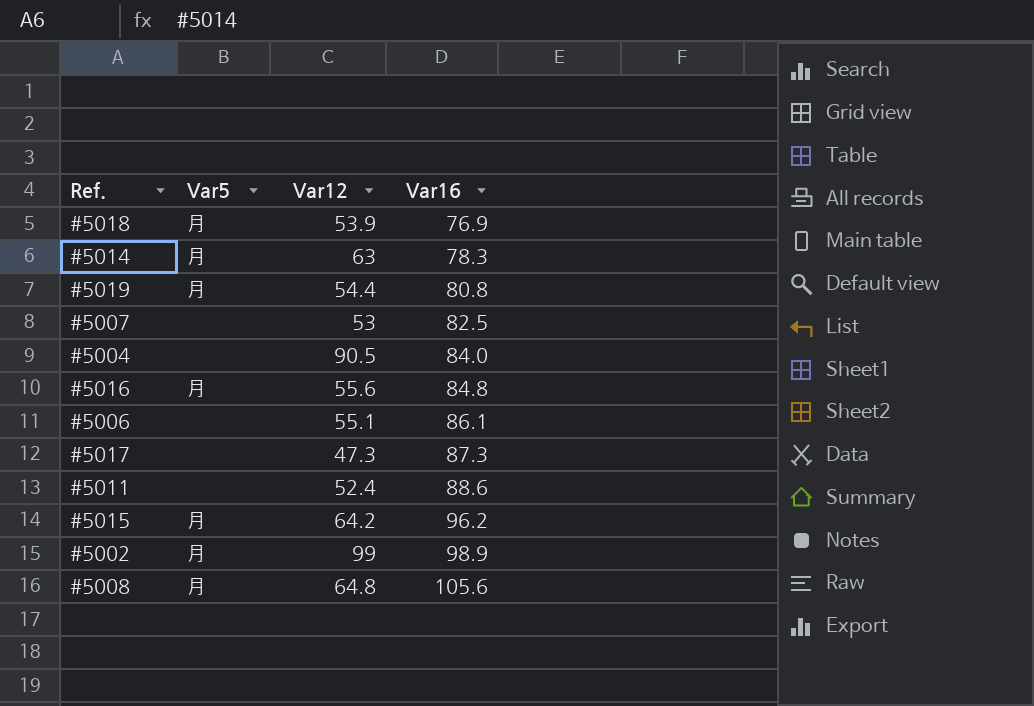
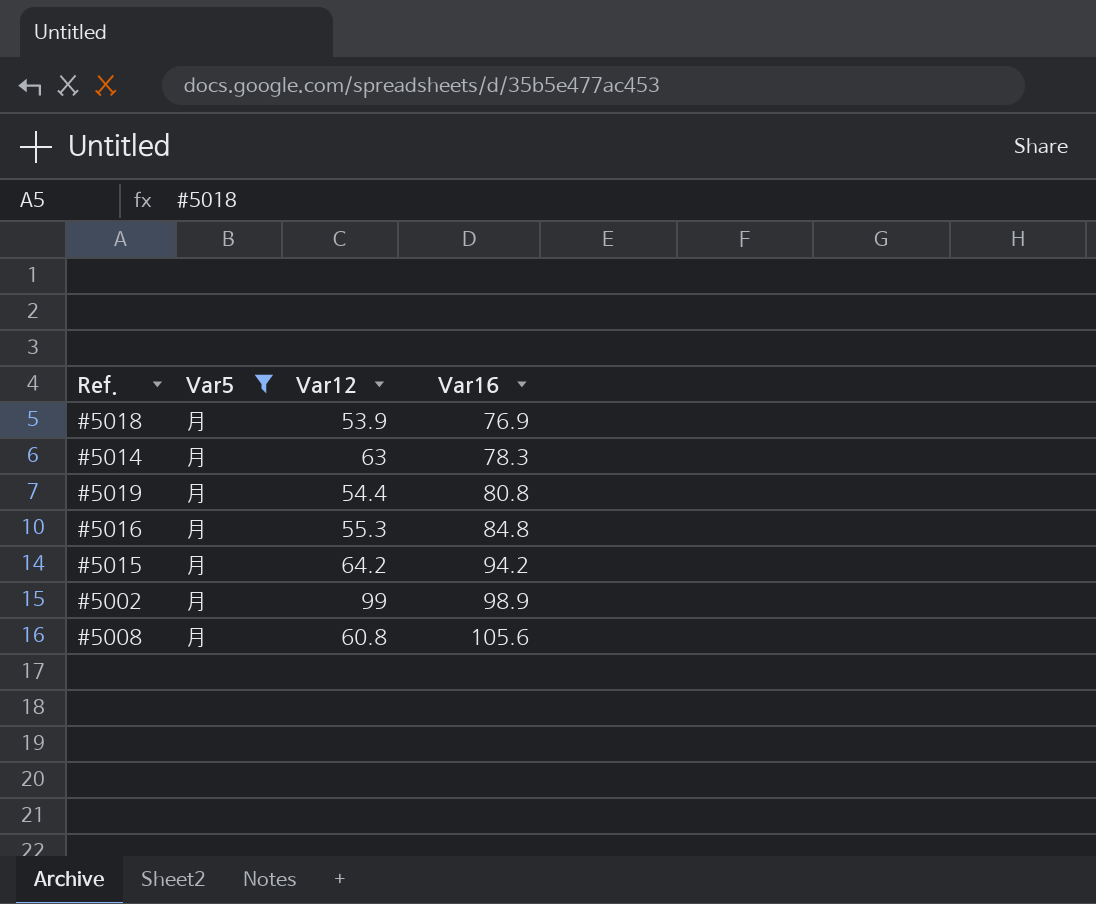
filter: none -> Var5 = 月
#5016 | Var12: 55.6 -> 55.3
#5015 | Var16: 96.2 -> 94.2
#5008 | Var12: 64.8 -> 60.8

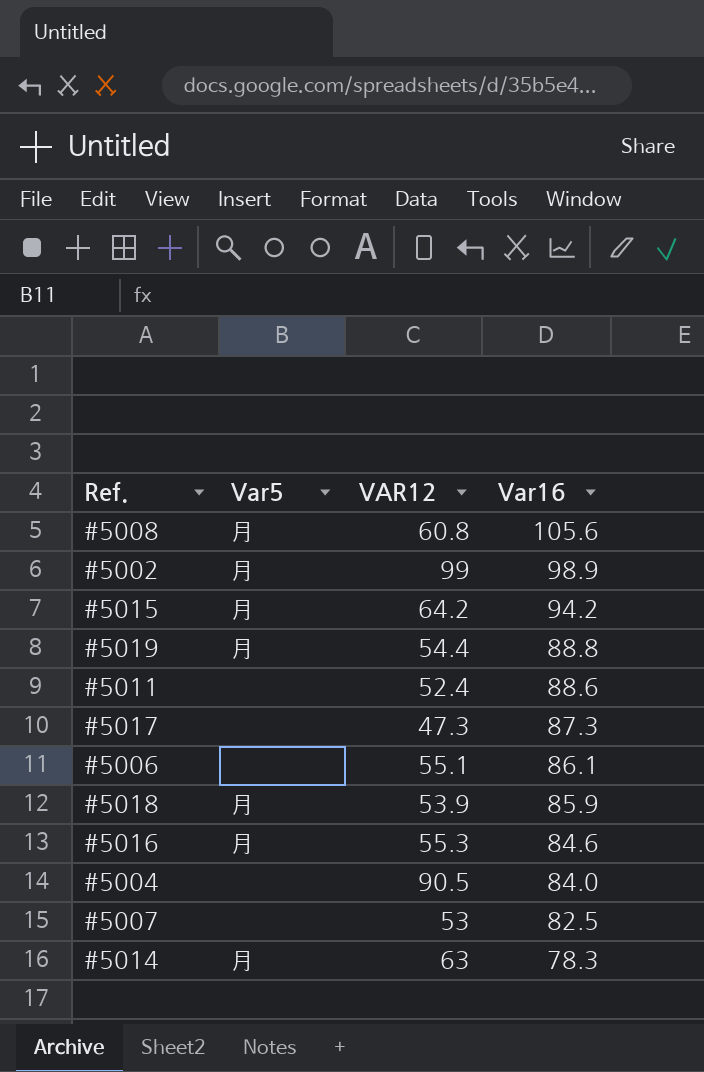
filter: Var5 = 月 -> none
row order: Var16 ascending -> Var16 descending
column name: Var12 -> VAR12
#5019 | Var16: 80.8 -> 88.8
#5018 | Var16: 76.9 -> 85.9
#5016 | Var16: 84.8 -> 84.6

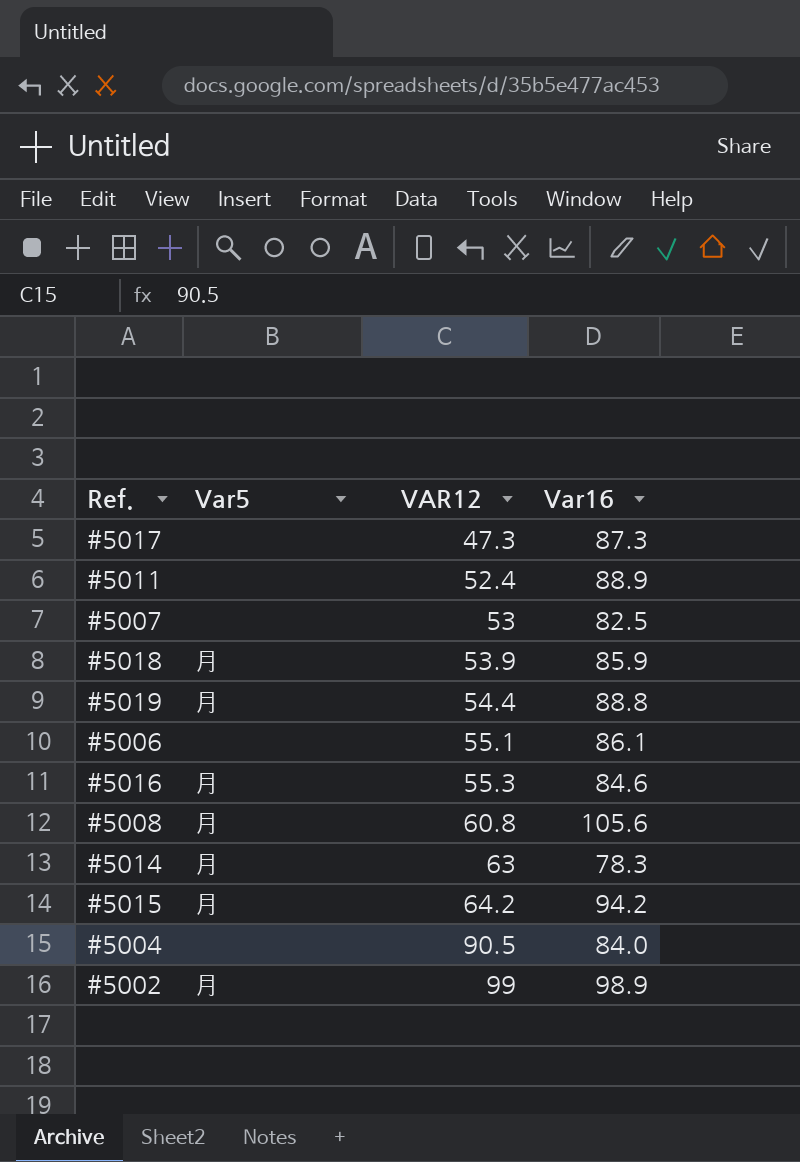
row order: Var16 descending -> VAR12 ascending
#5011 | Var16: 88.6 -> 88.9

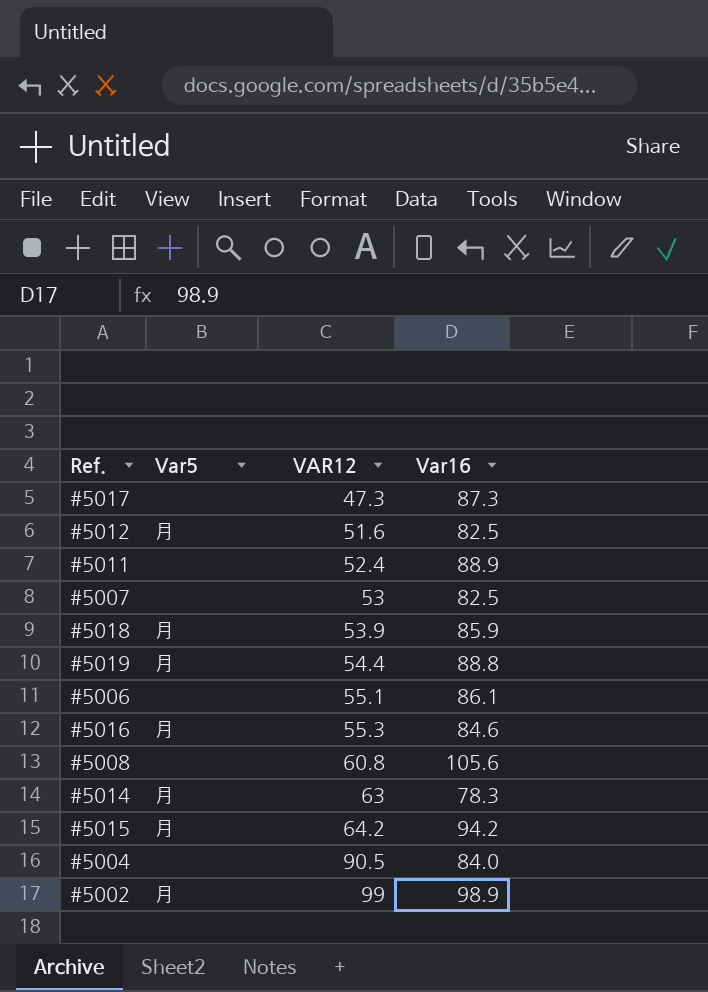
row #5012: none -> 月 | 51.6 | 82.5
#5008 | Var5: 月 -> none

